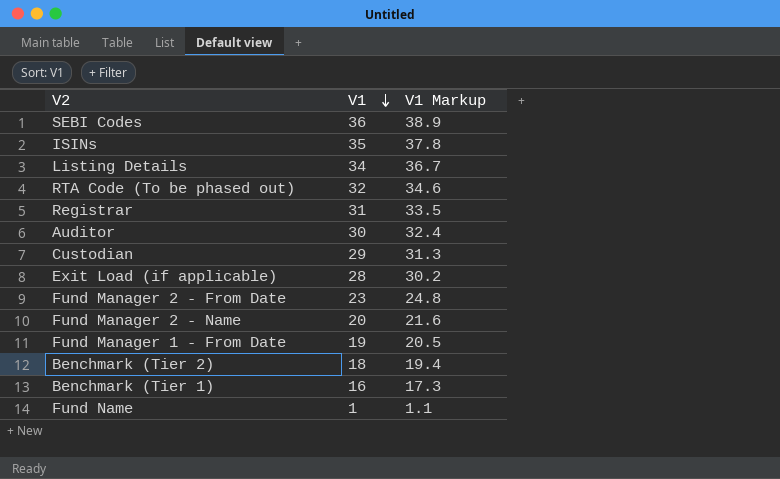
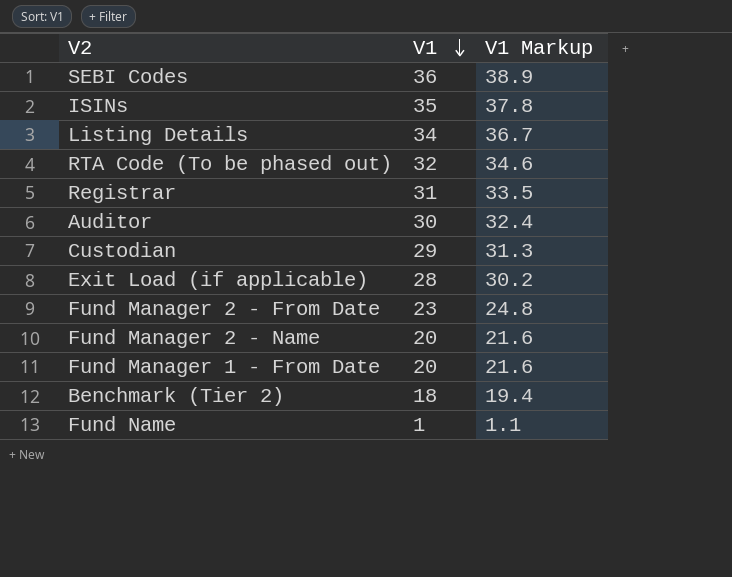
row Benchmark (Tier 1): 16 | 17.3 -> none
Fund Manager 1 - From Date | V1: 19 -> 20
Fund Manager 1 - From Date | V1 Markup: 20.5 -> 21.6

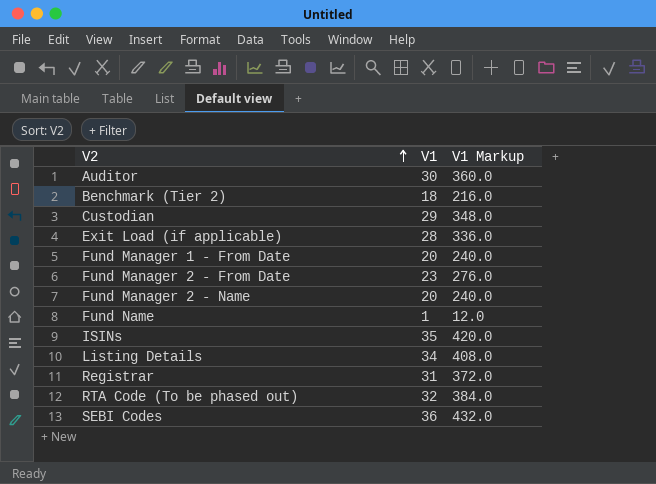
row order: V1 descending -> V2 ascending
column V1 Markup | formula: [V1] * 1.08 -> [V1] * 12

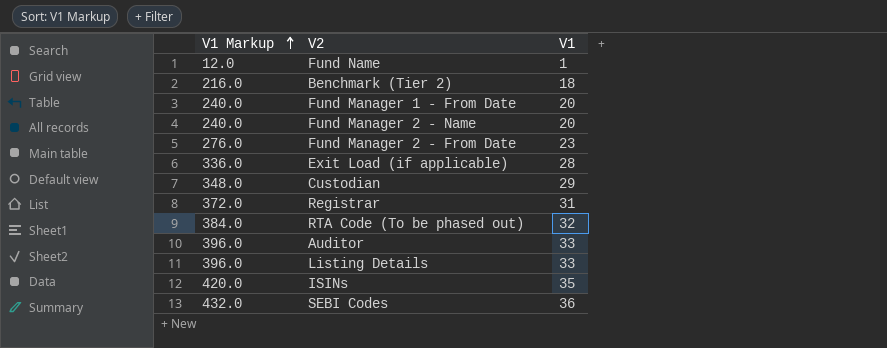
row order: V2 ascending -> V1 Markup ascending
column V1 Markup | position: 3 -> 1
Auditor | V1 Markup: 360.0 -> 396.0
Auditor | V1: 30 -> 33
Listing Details | V1 Markup: 408.0 -> 396.0
Listing Details | V1: 34 -> 33

